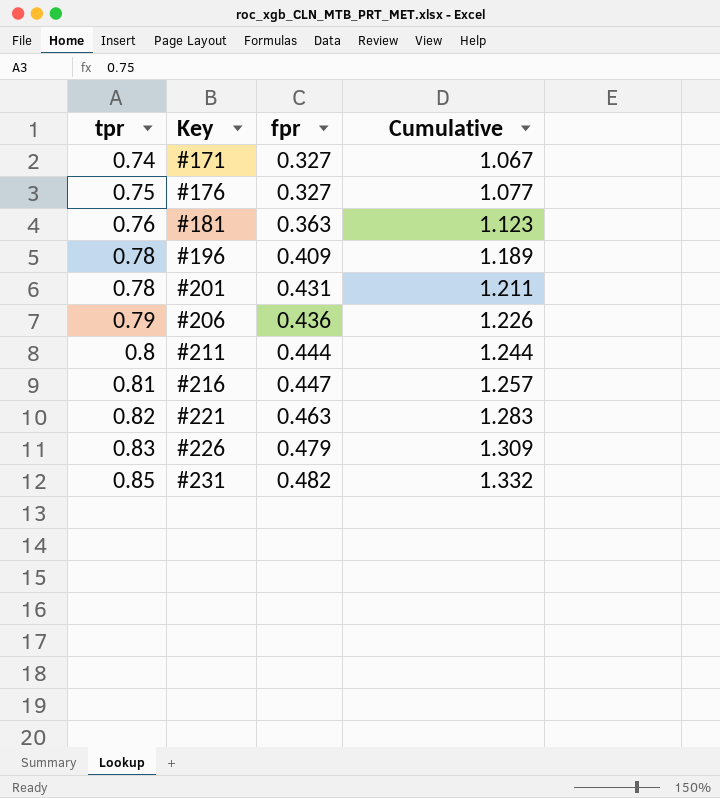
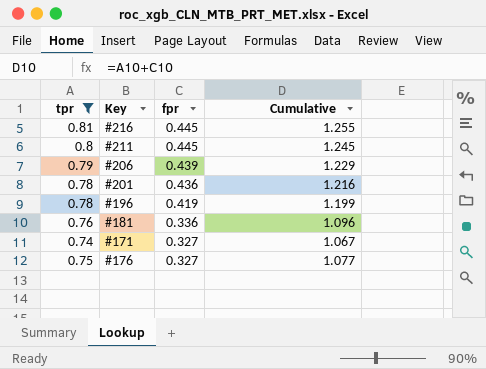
filter: none -> tpr <= 0.81
row order: tpr ascending -> fpr descending
#216 | fpr: 0.447 -> 0.445
#216 | Cumulative: 1.257 -> 1.255
#211 | fpr: 0.444 -> 0.445
#211 | Cumulative: 1.244 -> 1.245
#206 | fpr: 0.436 -> 0.439
#206 | Cumulative: 1.226 -> 1.229
#201 | fpr: 0.431 -> 0.436
#201 | Cumulative: 1.211 -> 1.216
#196 | fpr: 0.409 -> 0.419
#196 | Cumulative: 1.189 -> 1.199
#181 | fpr: 0.363 -> 0.336
#181 | Cumulative: 1.123 -> 1.096

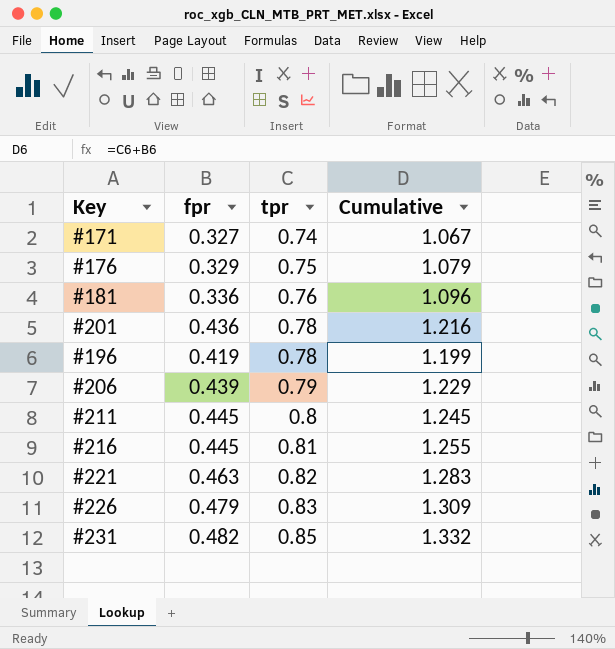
filter: tpr <= 0.81 -> none
row order: fpr descending -> tpr ascending
column tpr | position: 1 -> 3
#176 | fpr: 0.327 -> 0.329
#176 | Cumulative: 1.077 -> 1.079

